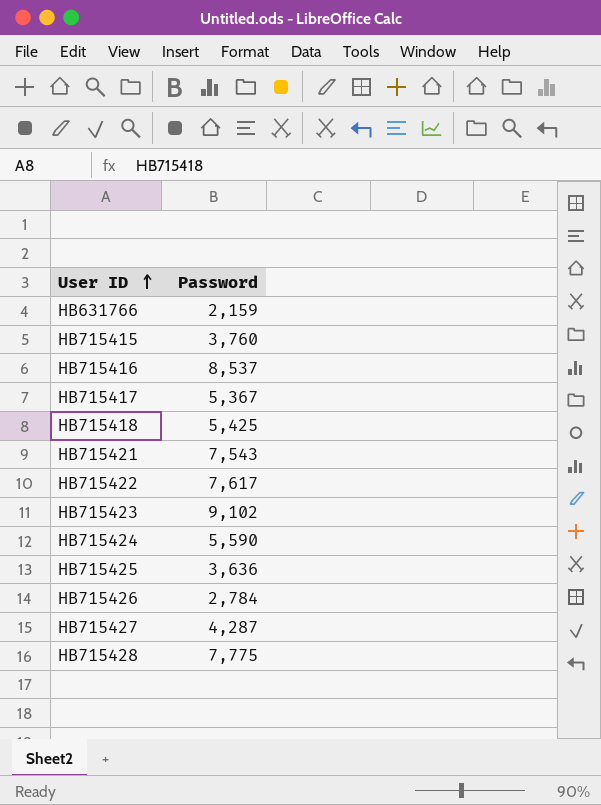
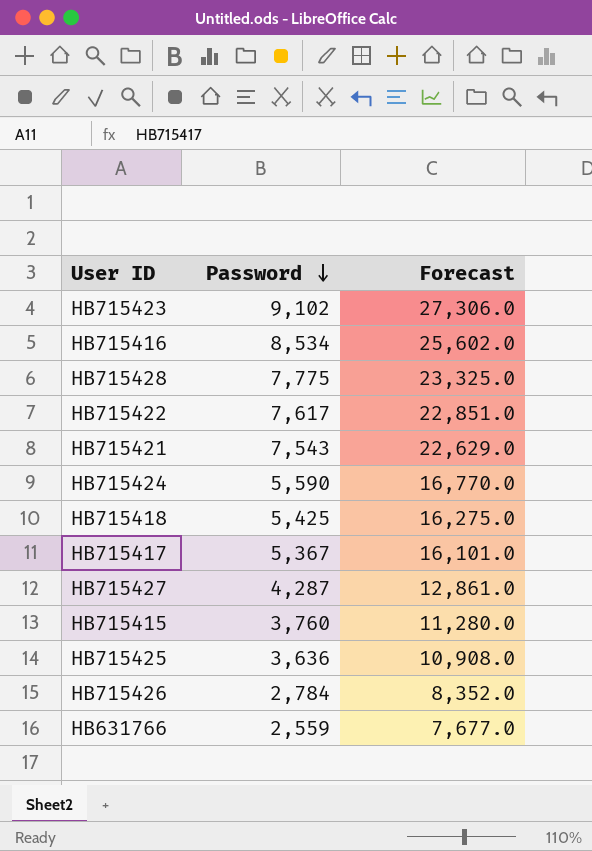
row order: User ID ascending -> Password descending
column Forecast | formula: none -> [Password] * 3
HB715416 | Password: 8,537 -> 8,534
HB631766 | Password: 2,159 -> 2,559

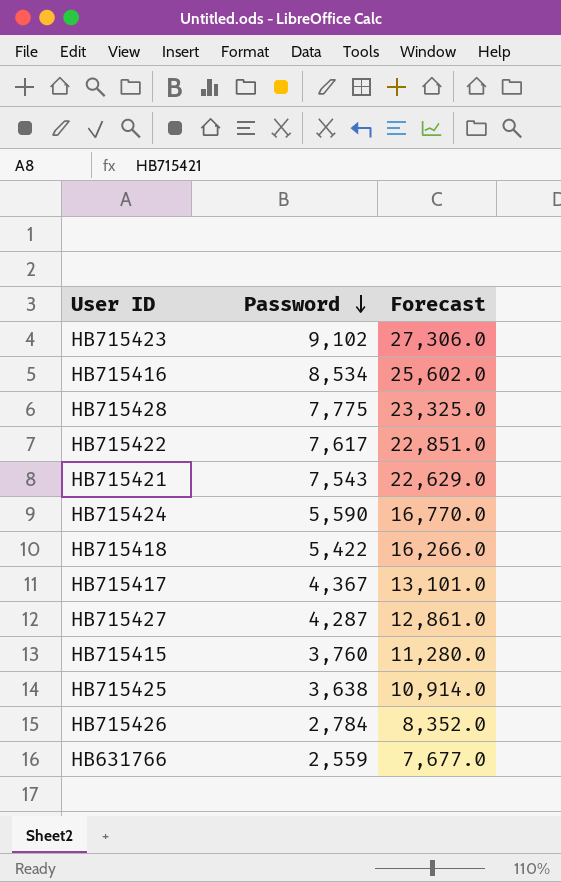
HB715418 | Password: 5,425 -> 5,422
HB715418 | Forecast: 16,275.0 -> 16,266.0
HB715417 | Password: 5,367 -> 4,367
HB715417 | Forecast: 16,101.0 -> 13,101.0
HB715425 | Password: 3,636 -> 3,638
HB715425 | Forecast: 10,908.0 -> 10,914.0

